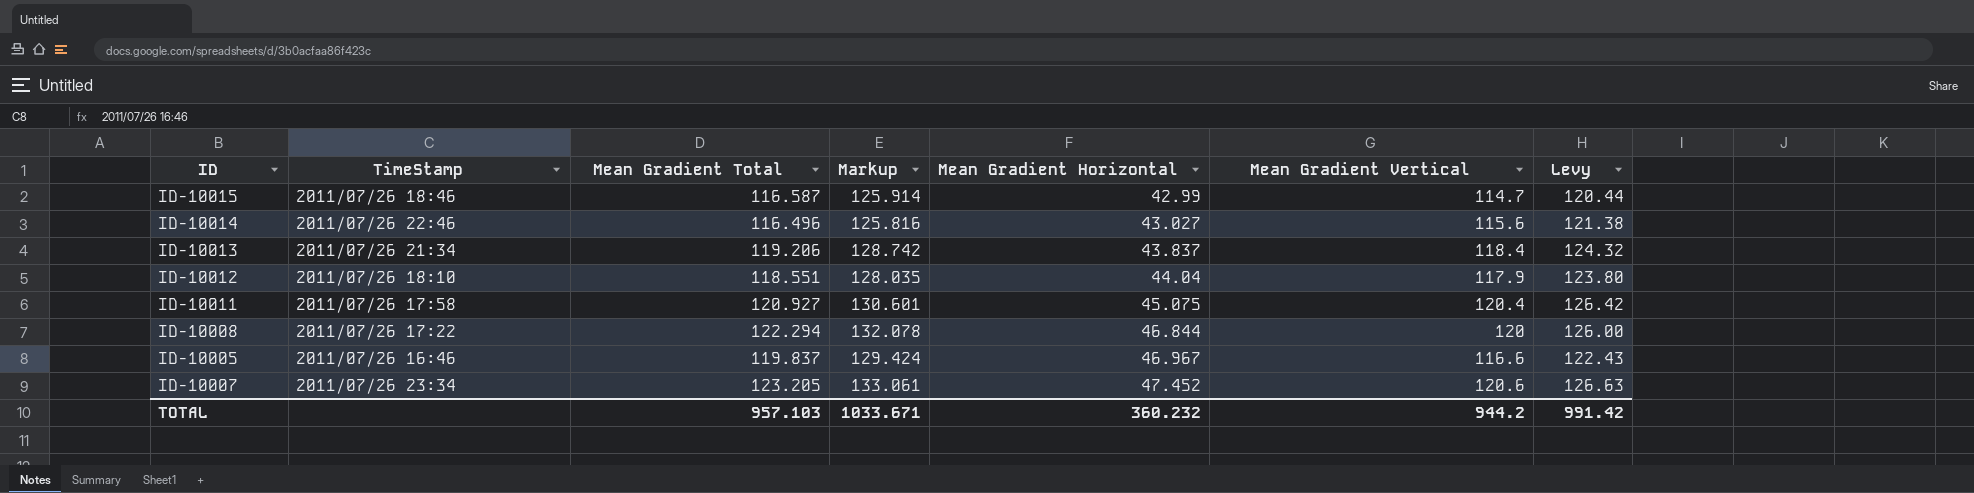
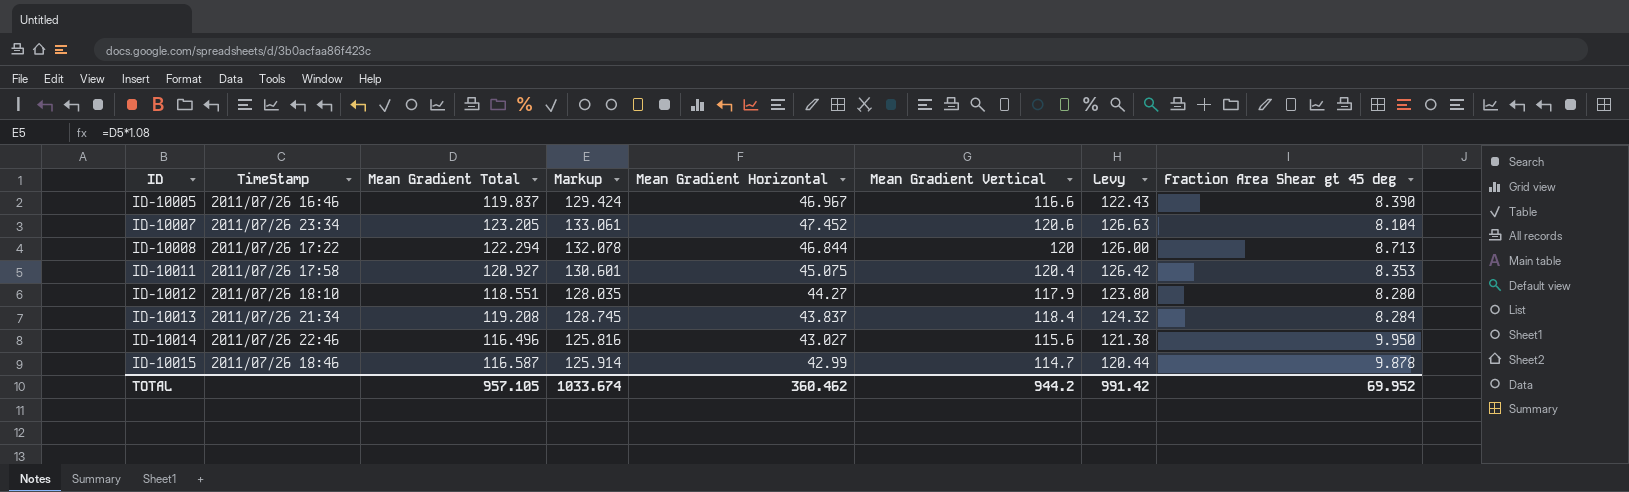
row order: Mean Gradient Horizontal ascending -> ID ascending
column Fraction Area Shear gt 45 deg | position: none -> 8
ID-10012 | Mean Gradient Horizontal: 44.04 -> 44.27
ID-10013 | Mean Gradient Total: 119.206 -> 119.208
ID-10013 | Markup: 128.742 -> 128.745
TOTAL | Mean Gradient Total: 957.103 -> 957.105
TOTAL | Markup: 1033.671 -> 1033.674
TOTAL | Mean Gradient Horizontal: 360.232 -> 360.462

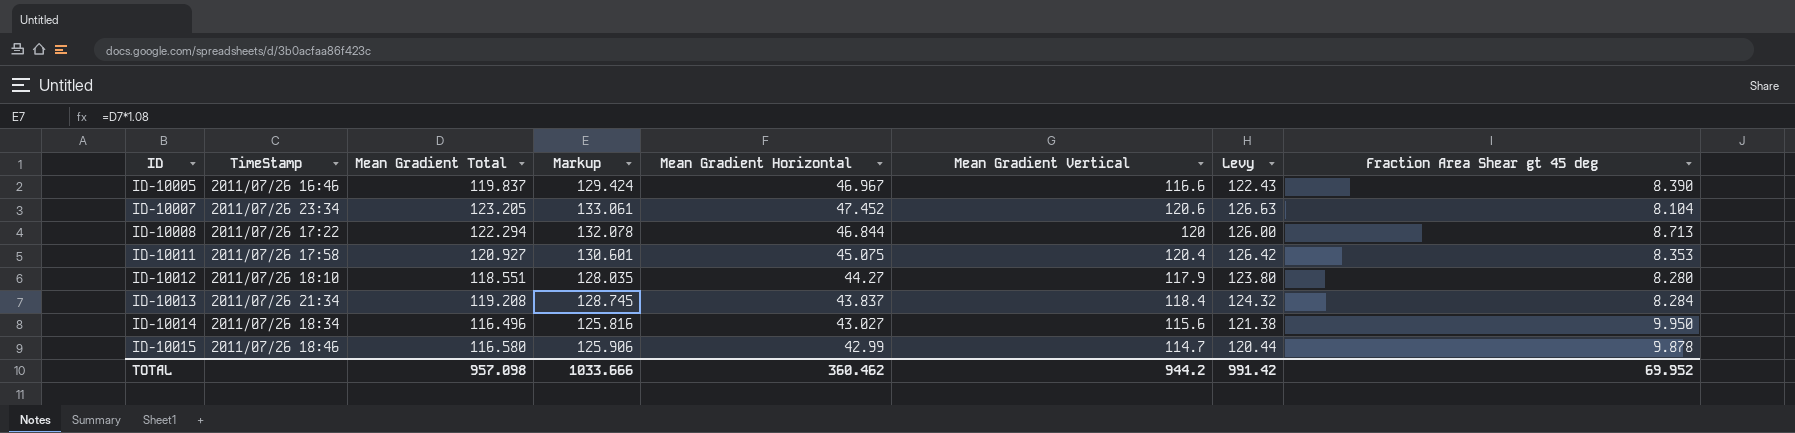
ID-10014 | TimeStamp: 2011/07/26 22:46 -> 2011/07/26 18:34
ID-10015 | Mean Gradient Total: 116.587 -> 116.580
ID-10015 | Markup: 125.914 -> 125.906
TOTAL | Mean Gradient Total: 957.105 -> 957.098
TOTAL | Markup: 1033.674 -> 1033.666

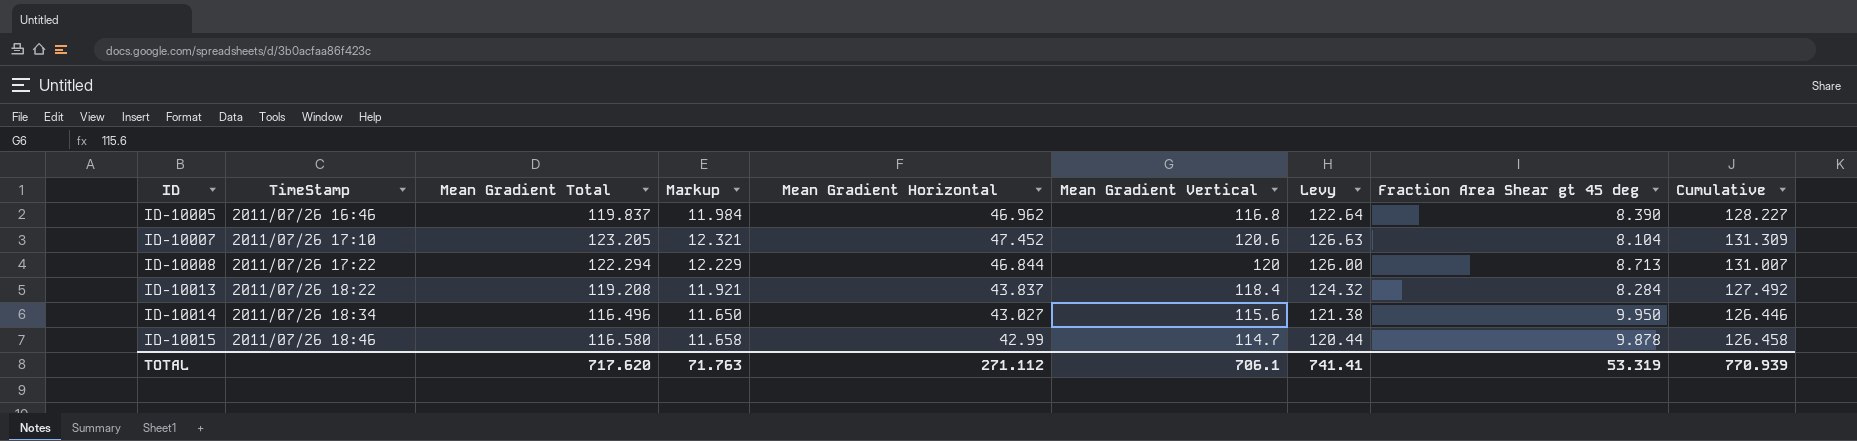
column Markup | formula: [Mean Gradient Total] * 1.08 -> [Mean Gradient Total] * 0.1
column Cumulative | formula: none -> [Mean Gradient Total] + [Fraction Area Shear gt 45 deg]
row ID-10011: 2011/07/26 17:58 | 120.927 | 130.601 | 45.075 | 120.4 | 126.42 | 8.353 -> none
row ID-10012: 2011/07/26 18:10 | 118.551 | 128.035 | 44.27 | 117.9 | 123.80 | 8.280 -> none
ID-10005 | Mean Gradient Horizontal: 46.967 -> 46.962
ID-10005 | Mean Gradient Vertical: 116.6 -> 116.8
ID-10005 | Levy: 122.43 -> 122.64
ID-10007 | TimeStamp: 2011/07/26 23:34 -> 2011/07/26 17:10
ID-10013 | TimeStamp: 2011/07/26 21:34 -> 2011/07/26 18:22
TOTAL | Mean Gradient Total: 957.098 -> 717.620
TOTAL | Markup: 1033.666 -> 71.763
TOTAL | Mean Gradient Horizontal: 360.462 -> 271.112
TOTAL | Mean Gradient Vertical: 944.2 -> 706.1
TOTAL | Levy: 991.42 -> 741.41
TOTAL | Fraction Area Shear gt 45 deg: 69.952 -> 53.319

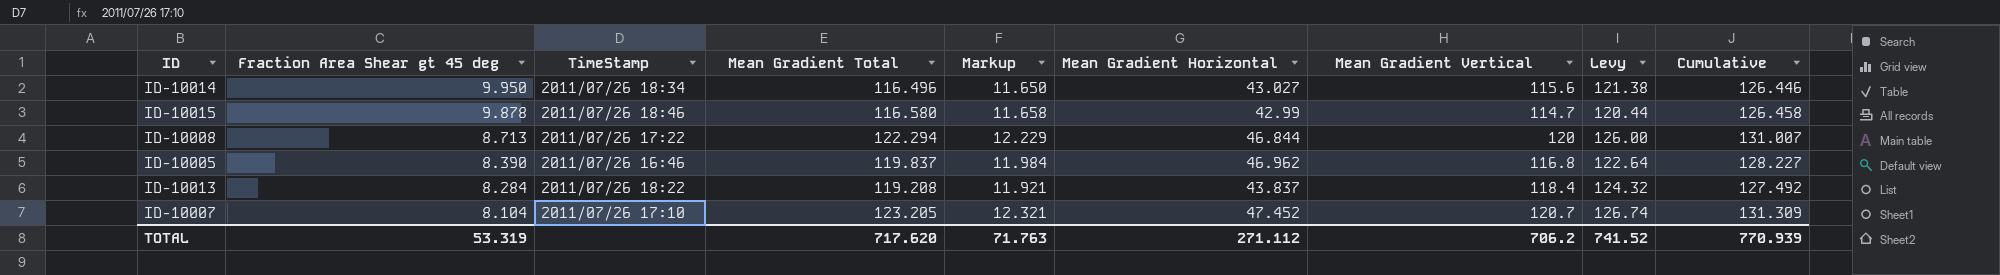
row order: ID ascending -> Fraction Area Shear gt 45 deg descending
column Fraction Area Shear gt 45 deg | position: 8 -> 2
ID-10007 | Mean Gradient Vertical: 120.6 -> 120.7
ID-10007 | Levy: 126.63 -> 126.74
TOTAL | Mean Gradient Vertical: 706.1 -> 706.2
TOTAL | Levy: 741.41 -> 741.52

